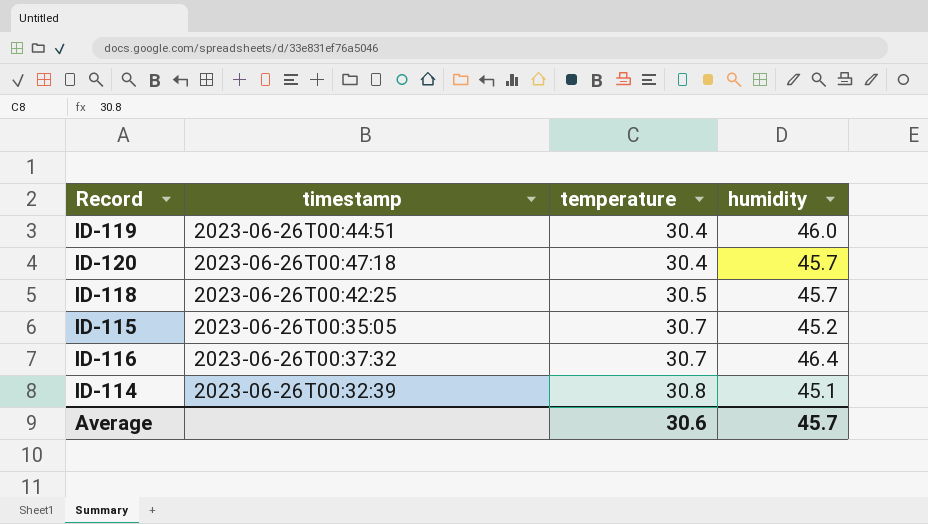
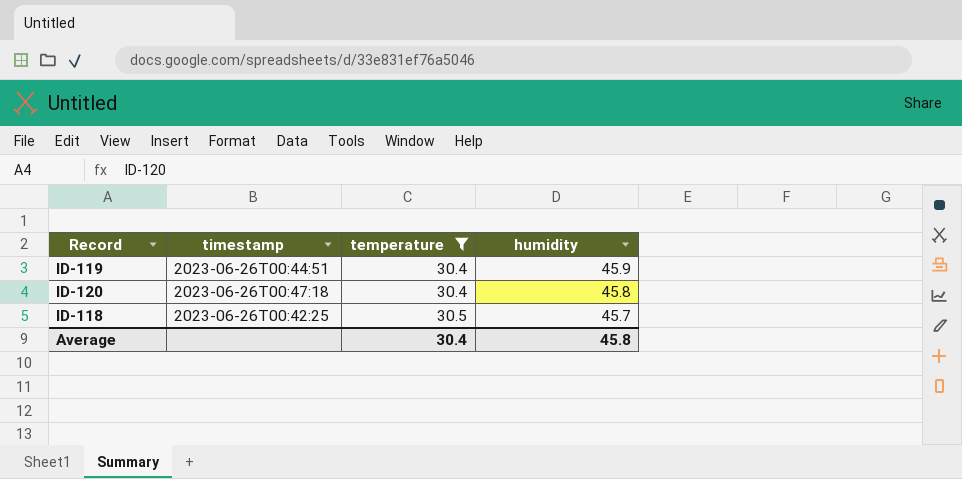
filter: none -> temperature <= 30.5
ID-119 | humidity: 46.0 -> 45.9
ID-120 | humidity: 45.7 -> 45.8
Average | temperature: 30.6 -> 30.4
Average | humidity: 45.7 -> 45.8

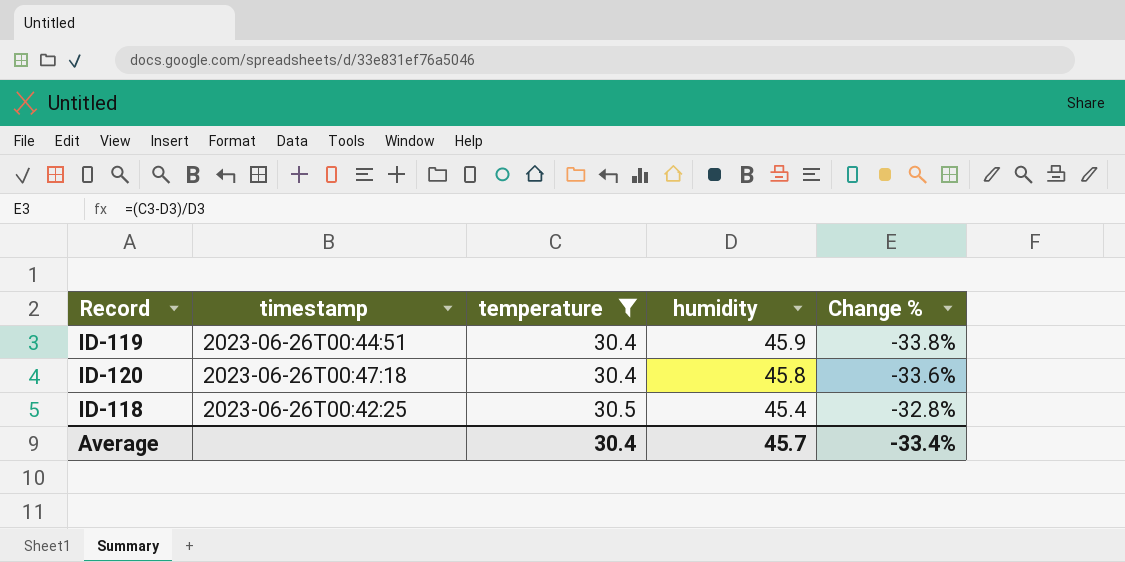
column Change % | formula: none -> ([temperature] - [humidity]) / [humidity]
ID-118 | humidity: 45.7 -> 45.4
Average | humidity: 45.8 -> 45.7

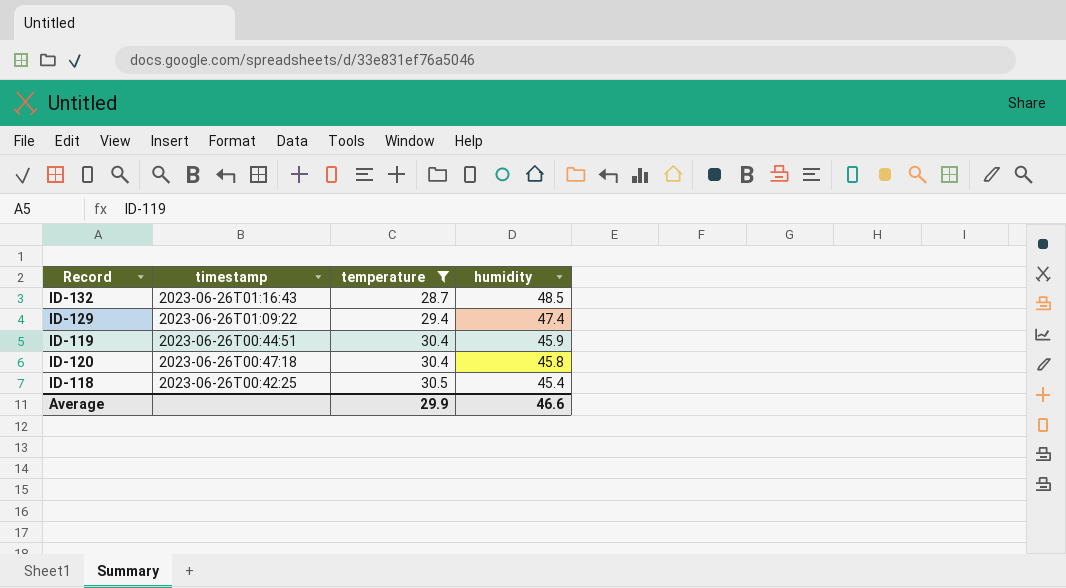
column Change % | formula: ([temperature] - [humidity]) / [humidity] -> none
row ID-132: none -> 2023-06-26T01:16:43 | 28.7 | 48.5
row ID-129: none -> 2023-06-26T01:09:22 | 29.4 | 47.4
Average | temperature: 30.4 -> 29.9
Average | humidity: 45.7 -> 46.6

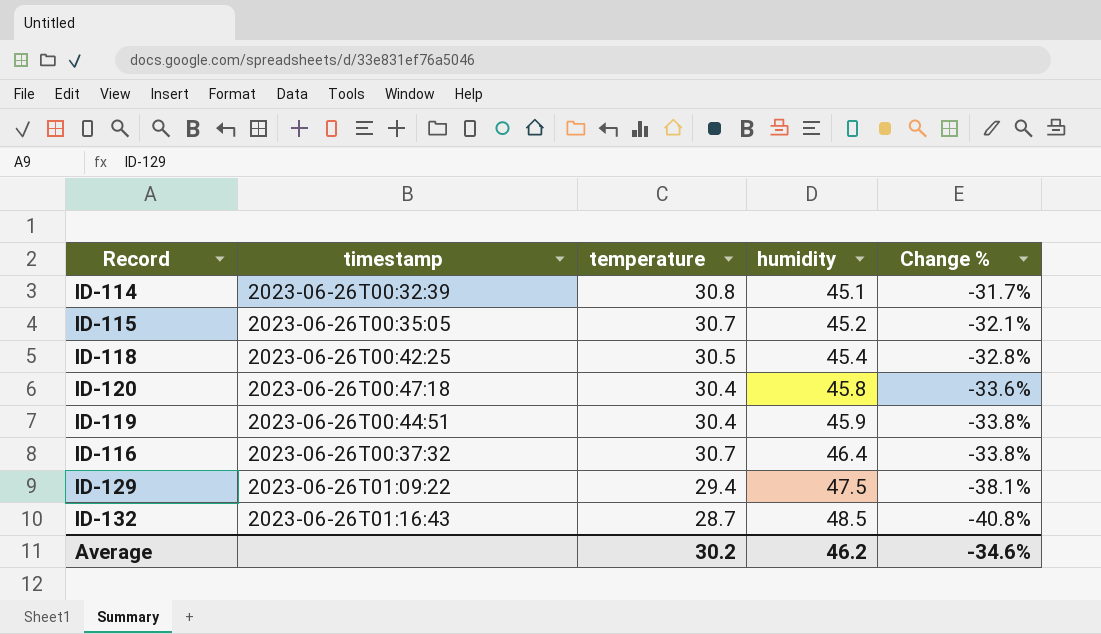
filter: temperature <= 30.5 -> none
row order: temperature ascending -> humidity ascending
column Change % | formula: none -> ([temperature] - [humidity]) / [humidity]
ID-129 | humidity: 47.4 -> 47.5
Average | temperature: 29.9 -> 30.2
Average | humidity: 46.6 -> 46.2

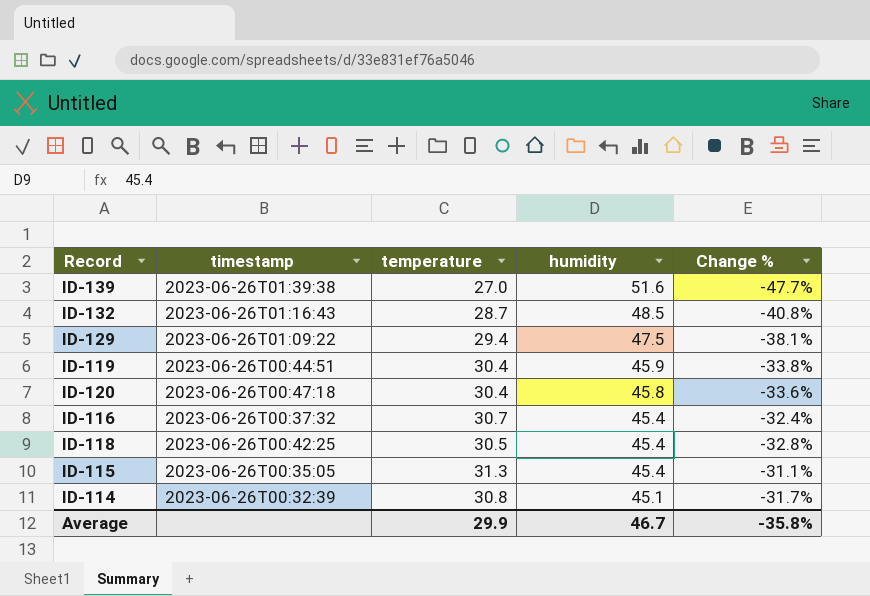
row order: humidity ascending -> humidity descending
row ID-139: none -> 2023-06-26T01:39:38 | 27.0 | 51.6 | -47.7%
ID-116 | humidity: 46.4 -> 45.4
ID-116 | Change %: -33.8% -> -32.4%
ID-115 | temperature: 30.7 -> 31.3
ID-115 | humidity: 45.2 -> 45.4
ID-115 | Change %: -32.1% -> -31.1%
Average | temperature: 30.2 -> 29.9
Average | humidity: 46.2 -> 46.7
Average | Change %: -34.6% -> -35.8%

